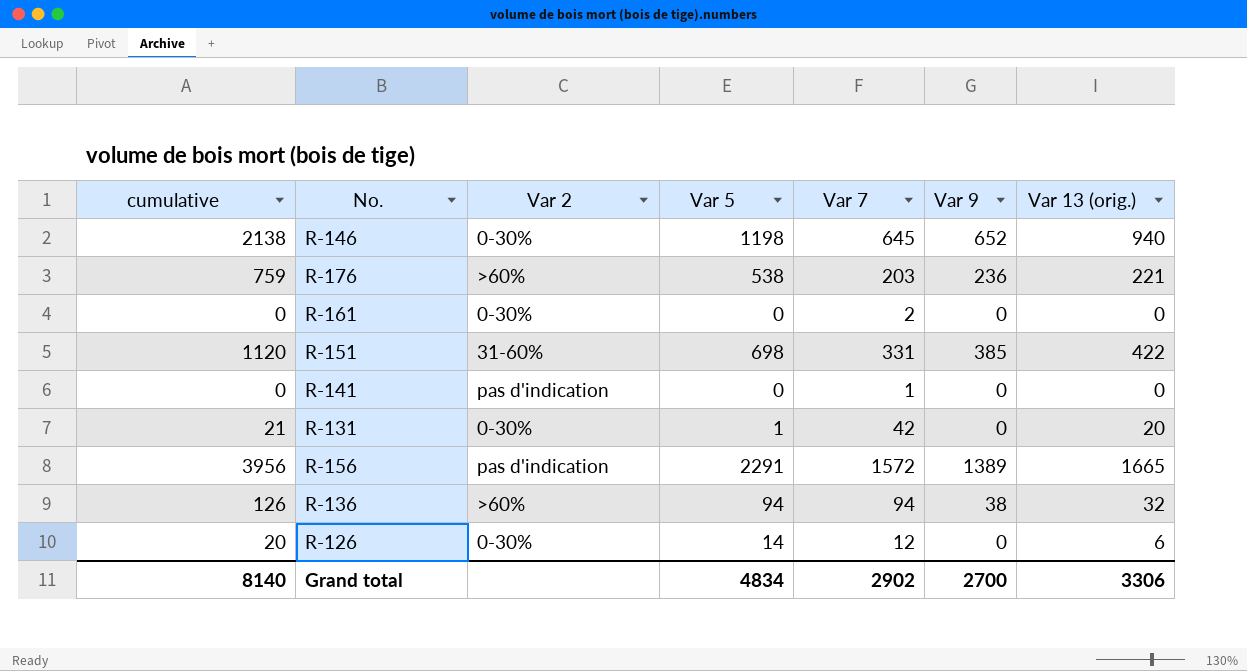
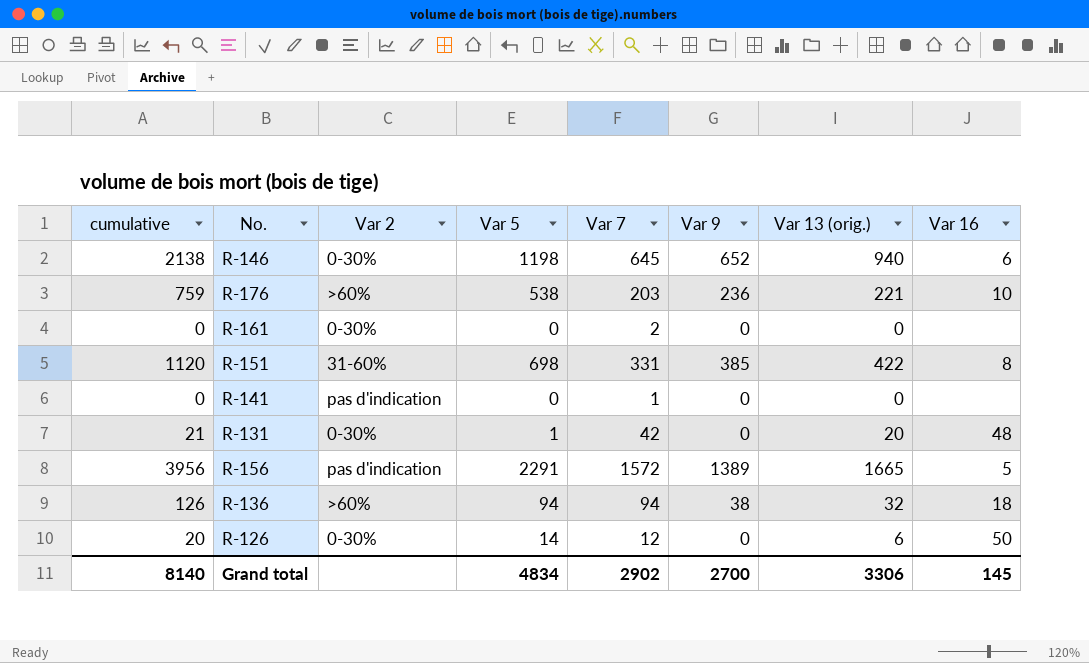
column Var 16 | position: none -> 8

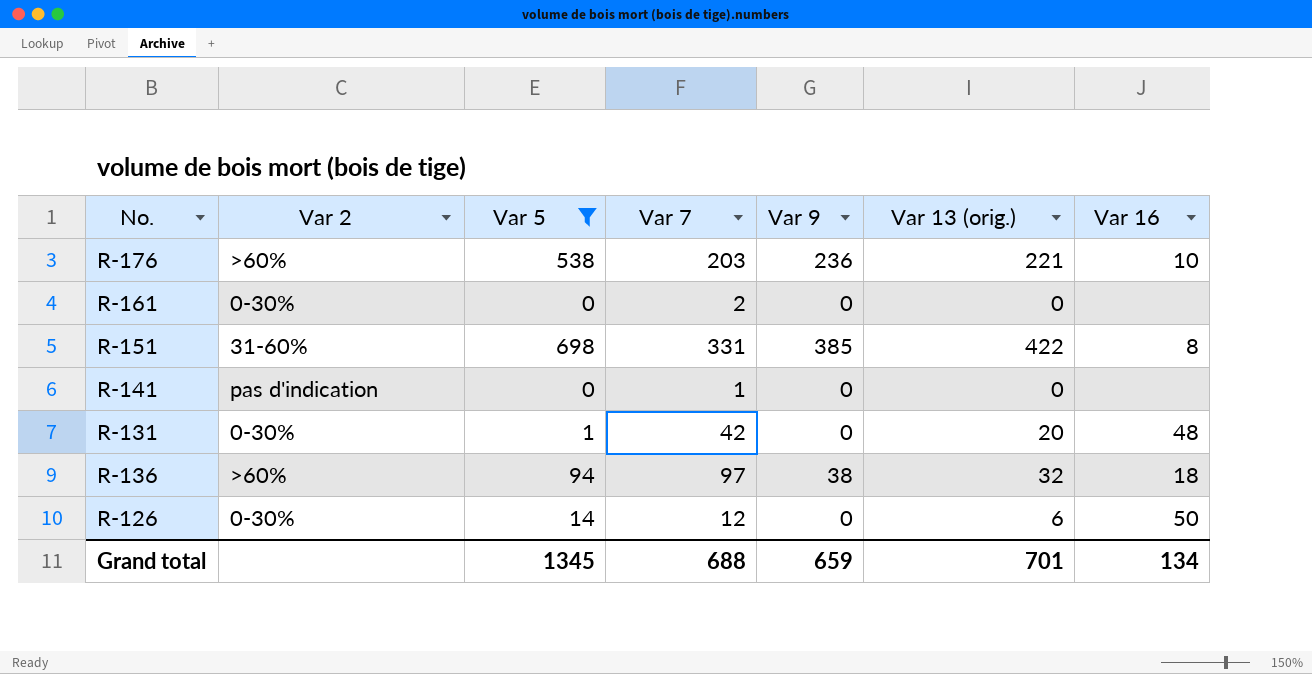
filter: none -> Var 5 <= 698
column cumulative | formula: [Var 5] + [Var 13 (orig.)] -> none
R-136 | Var 7: 94 -> 97
Grand total | Var 5: 4834 -> 1345
Grand total | Var 7: 2902 -> 688
Grand total | Var 9: 2700 -> 659
Grand total | Var 13 (orig.): 3306 -> 701
Grand total | Var 16: 145 -> 134

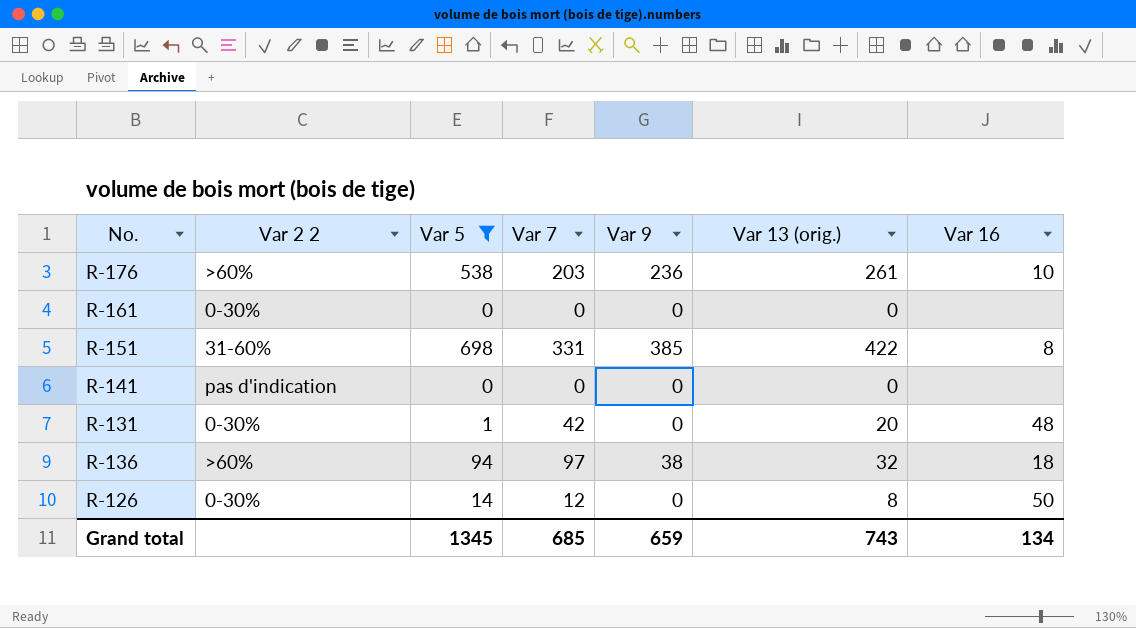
column name: Var 2 -> Var 2 2
R-176 | Var 13 (orig.): 221 -> 261
R-161 | Var 7: 2 -> 0
R-141 | Var 7: 1 -> 0
R-126 | Var 13 (orig.): 6 -> 8
Grand total | Var 7: 688 -> 685
Grand total | Var 13 (orig.): 701 -> 743

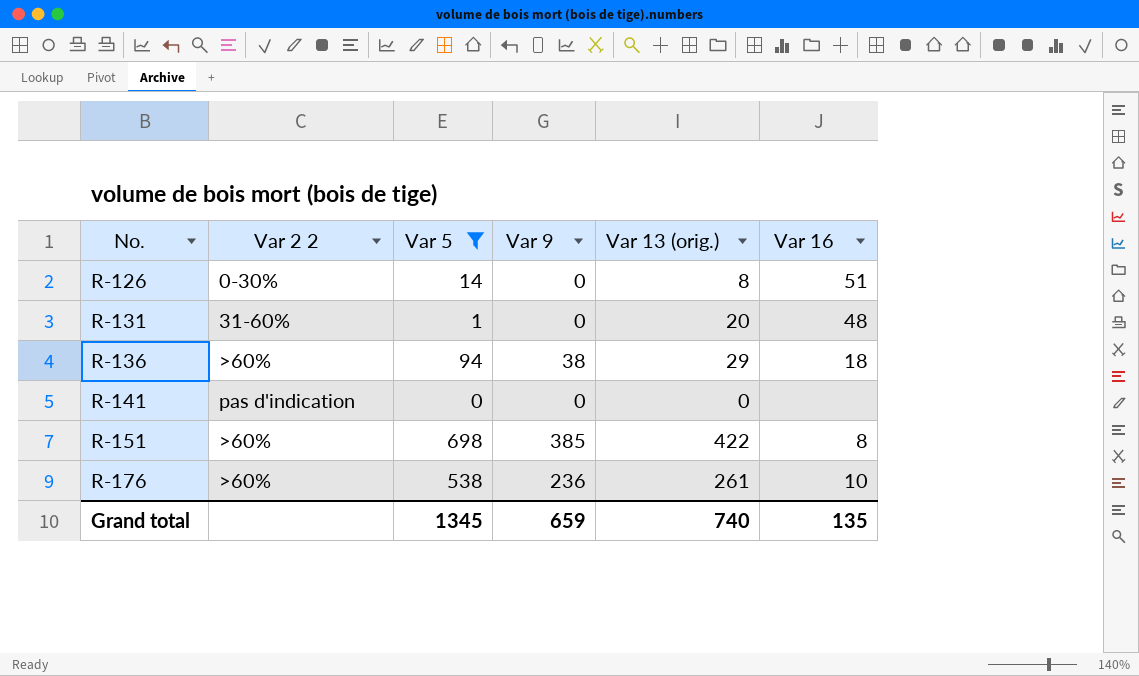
row order: none -> No. ascending
column Var 7 | position: 4 -> none
row R-161: 0-30% | 0 | 0 | 0 | 0 | none -> none
R-126 | Var 16: 50 -> 51
R-131 | Var 2 2: 0-30% -> 31-60%
R-136 | Var 13 (orig.): 32 -> 29
R-151 | Var 2 2: 31-60% -> >60%
Grand total | Var 13 (orig.): 743 -> 740
Grand total | Var 16: 134 -> 135

